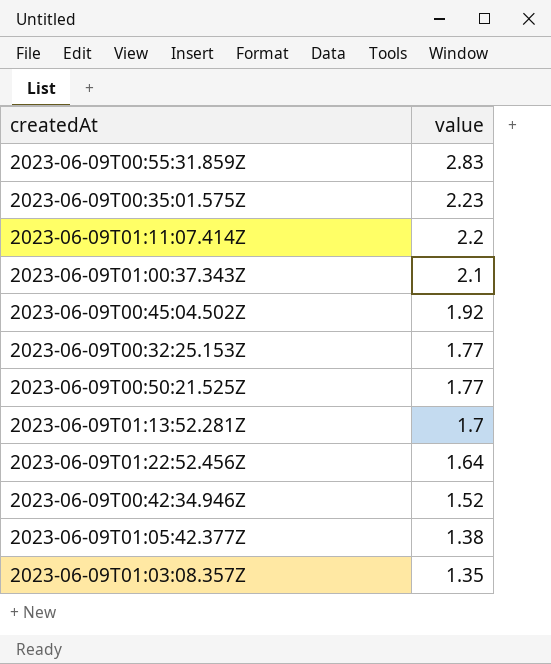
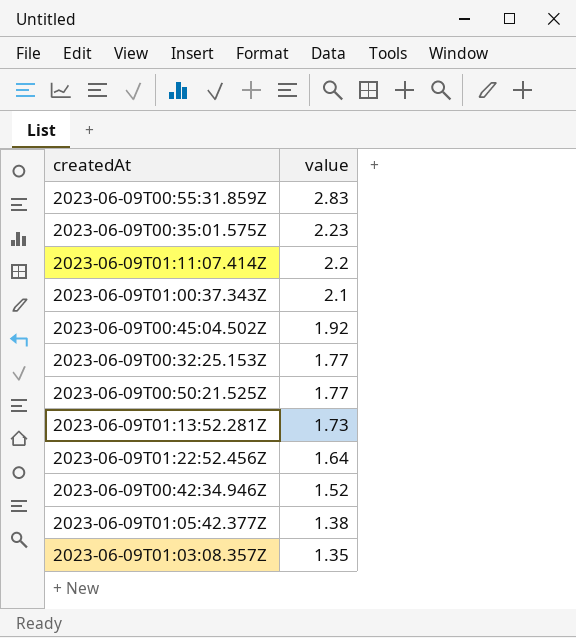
2023-06-09T01:13:52.281Z | value: 1.7 -> 1.73

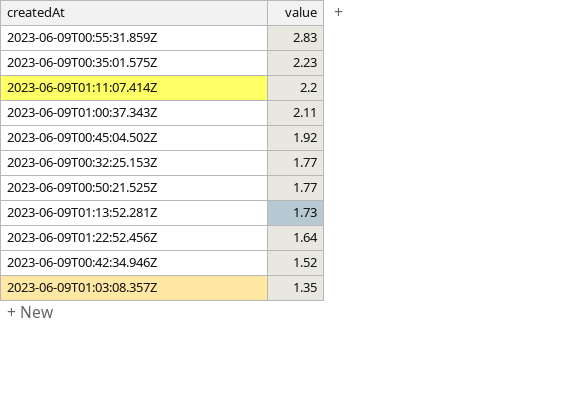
row 2023-06-09T01:05:42.377Z: 1.38 -> none
2023-06-09T01:00:37.343Z | value: 2.1 -> 2.11

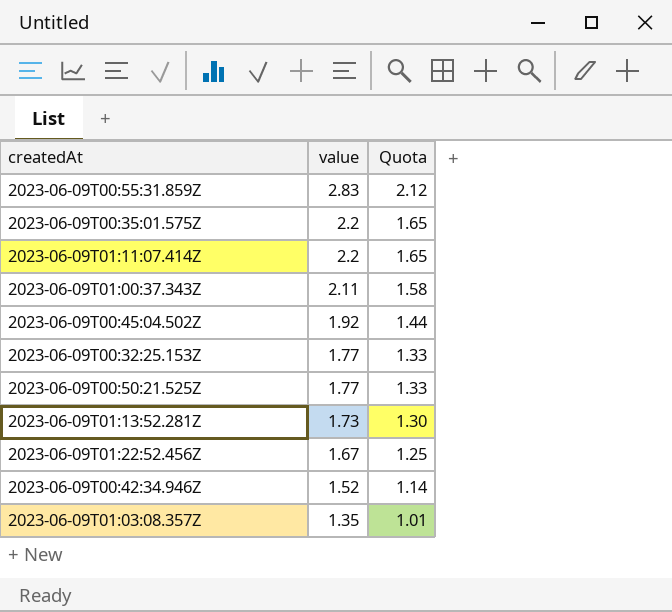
column Quota | formula: none -> [value] * 0.75
2023-06-09T00:35:01.575Z | value: 2.23 -> 2.2
2023-06-09T01:22:52.456Z | value: 1.64 -> 1.67

